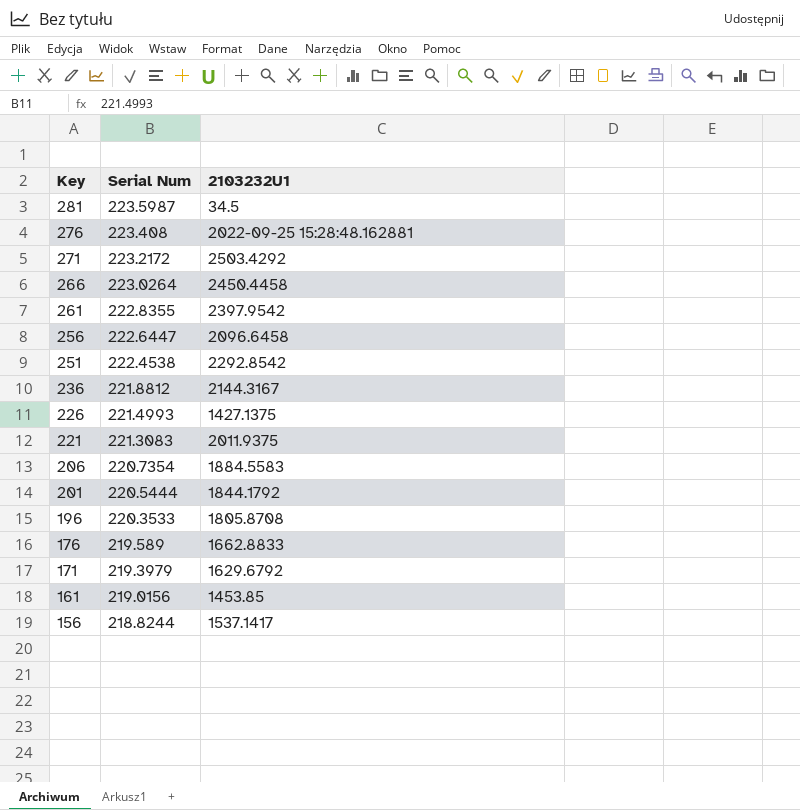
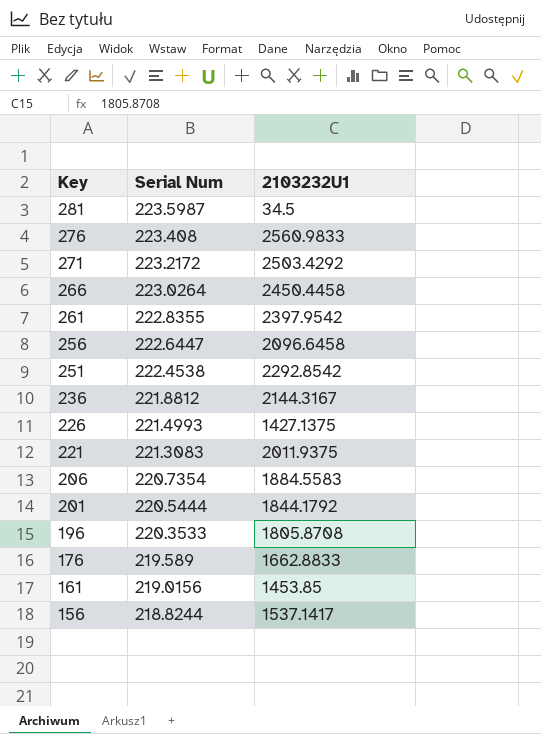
row 171: 219.3979 | 1629.6792 -> none
276 | 2103232U1: 2022-09-25 15:28:48.162881 -> 2560.9833

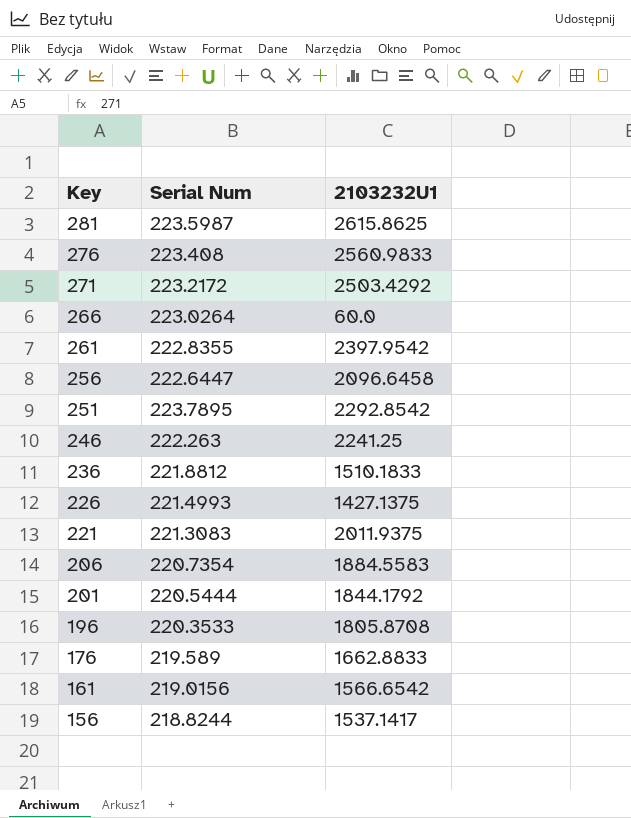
281 | 2103232U1: 34.5 -> 2615.8625
266 | 2103232U1: 2450.4458 -> 60.0
251 | Serial Num: 222.4538 -> 223.7895
row 246: none -> 222.263 | 2241.25
236 | 2103232U1: 2144.3167 -> 1510.1833
161 | 2103232U1: 1453.85 -> 1566.6542

